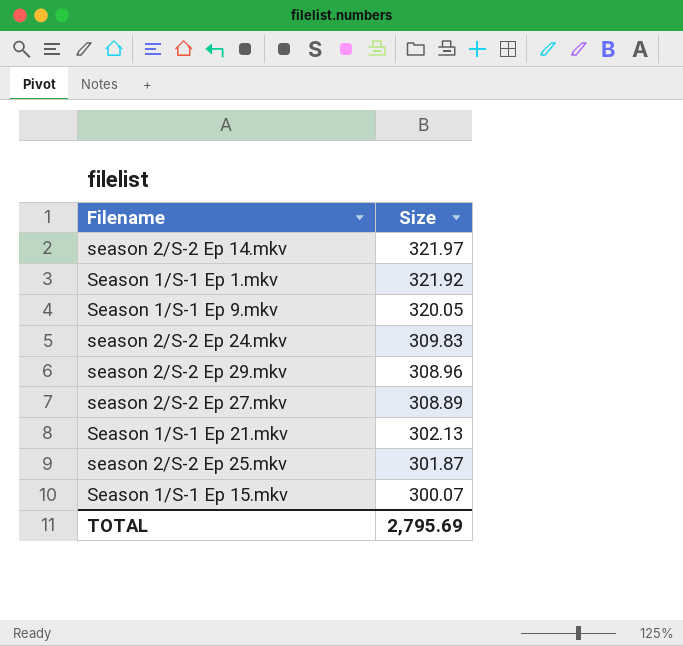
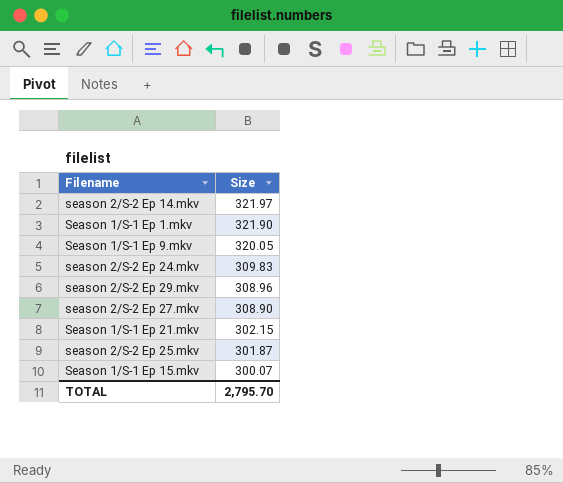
Season 1/S-1 Ep 1.mkv | Size: 321.92 -> 321.90
season 2/S-2 Ep 27.mkv | Size: 308.89 -> 308.90
Season 1/S-1 Ep 21.mkv | Size: 302.13 -> 302.15
TOTAL | Size: 2,795.69 -> 2,795.70

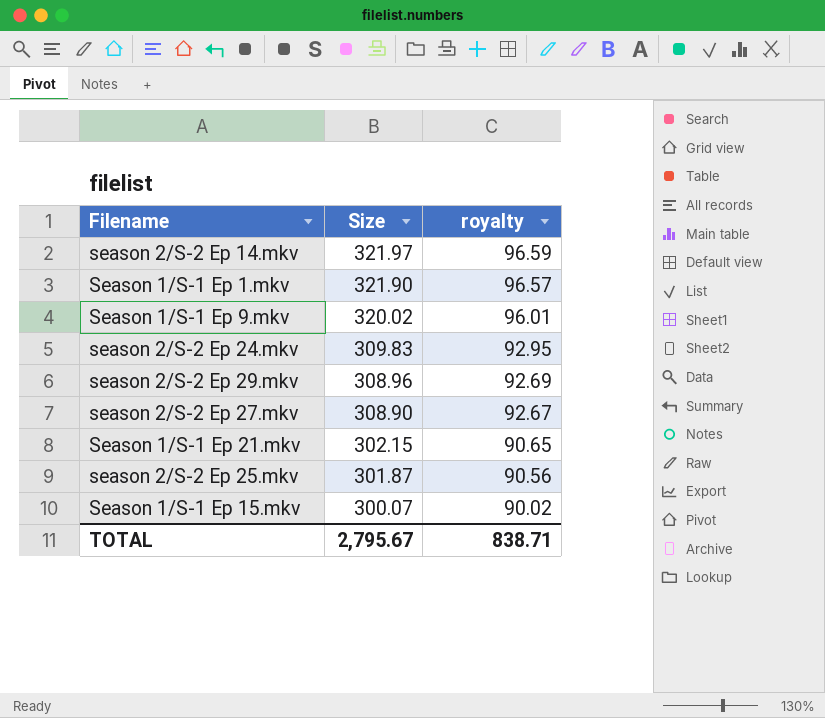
column royalty | formula: none -> [Size] * 0.3
Season 1/S-1 Ep 9.mkv | Size: 320.05 -> 320.02
TOTAL | Size: 2,795.70 -> 2,795.67

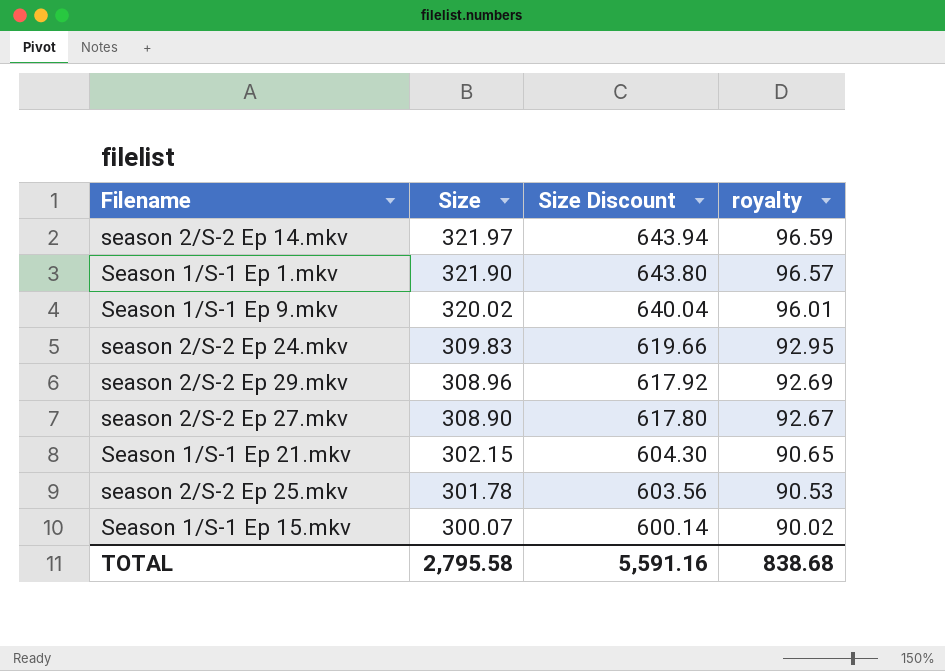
column Size Discount | formula: none -> [Size] * 2
season 2/S-2 Ep 25.mkv | Size: 301.87 -> 301.78
season 2/S-2 Ep 25.mkv | royalty: 90.56 -> 90.53
TOTAL | Size: 2,795.67 -> 2,795.58
TOTAL | royalty: 838.71 -> 838.68

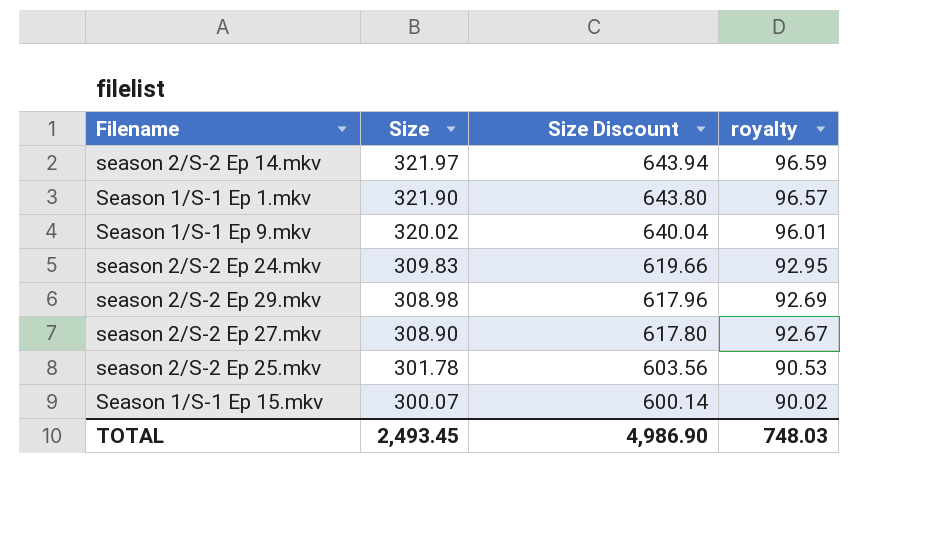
row Season 1/S-1 Ep 21.mkv: 302.15 | 604.30 | 90.65 -> none
season 2/S-2 Ep 29.mkv | Size: 308.96 -> 308.98
season 2/S-2 Ep 29.mkv | Size Discount: 617.92 -> 617.96
TOTAL | Size: 2,795.58 -> 2,493.45
TOTAL | Size Discount: 5,591.16 -> 4,986.90
TOTAL | royalty: 838.68 -> 748.03

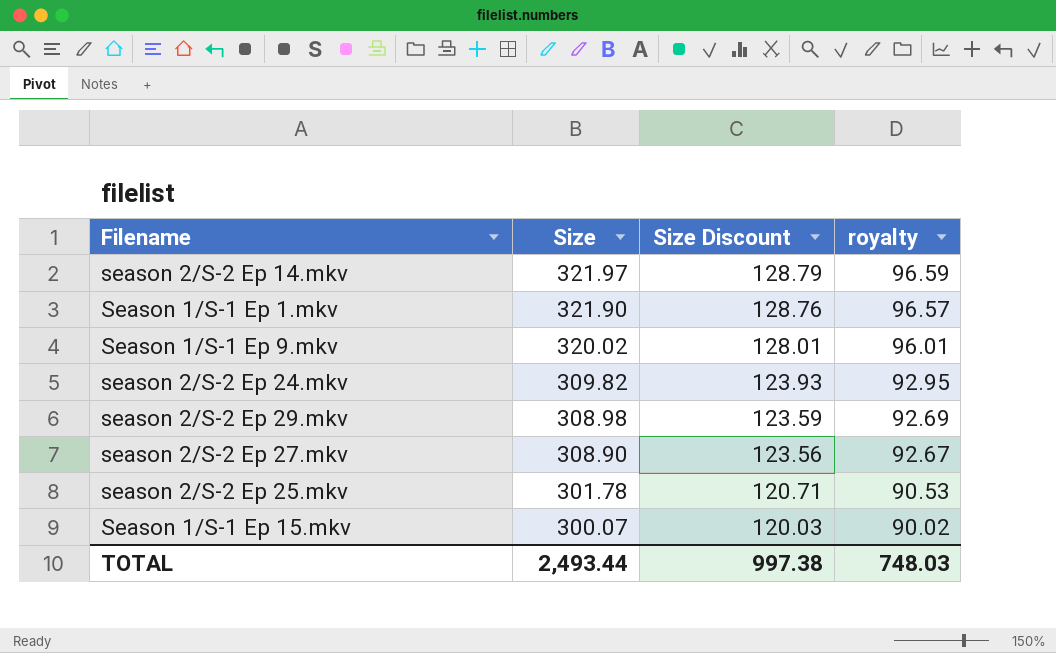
column Size Discount | formula: [Size] * 2 -> [Size] * 0.4
season 2/S-2 Ep 24.mkv | Size: 309.83 -> 309.82
TOTAL | Size: 2,493.45 -> 2,493.44
TOTAL | Size Discount: 4,986.90 -> 997.38

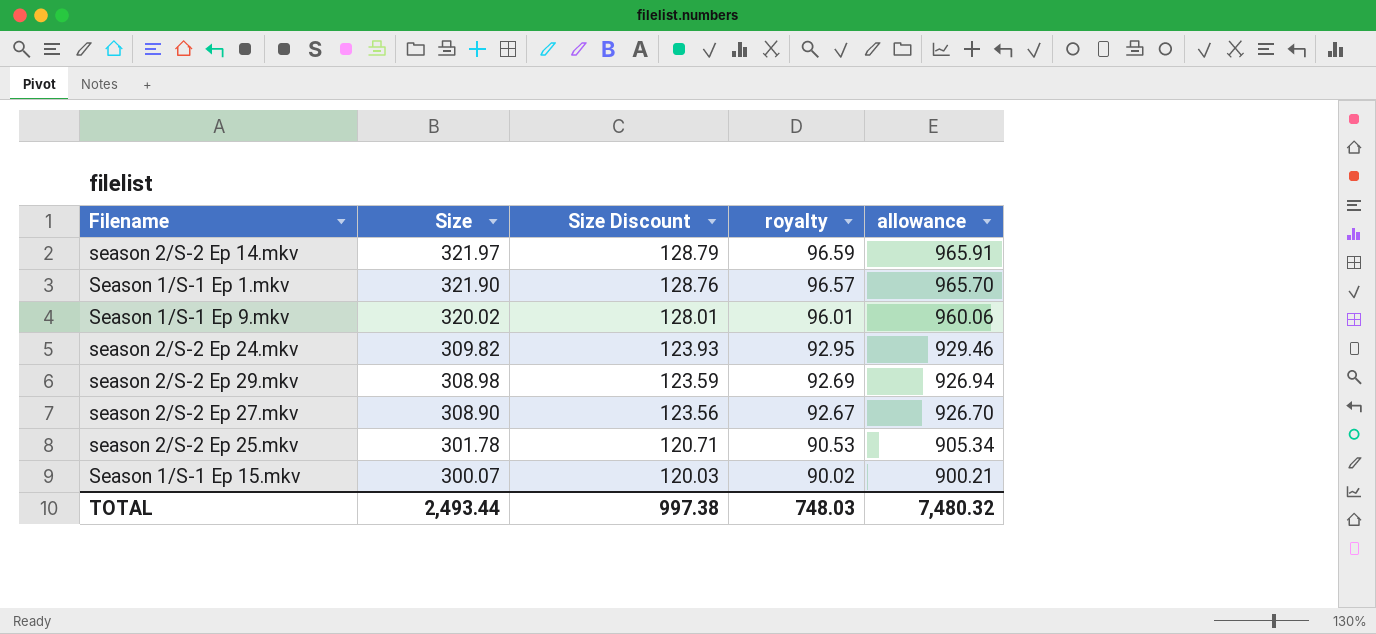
column allowance | formula: none -> [Size] * 3

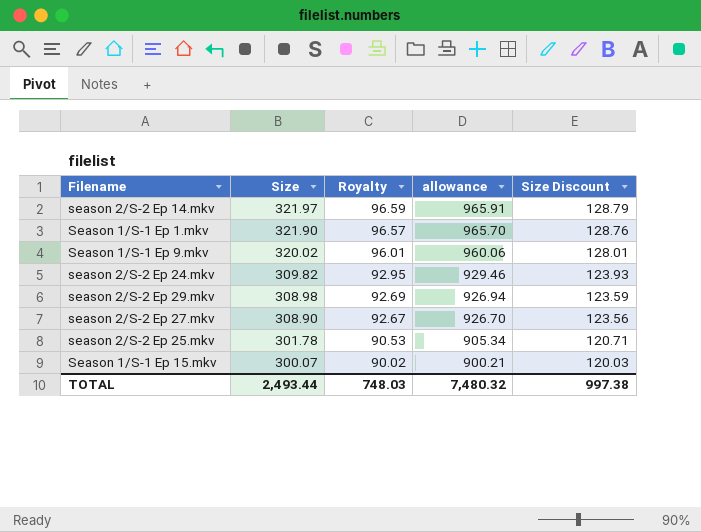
column name: royalty -> Royalty
column Size Discount | position: 3 -> 5

